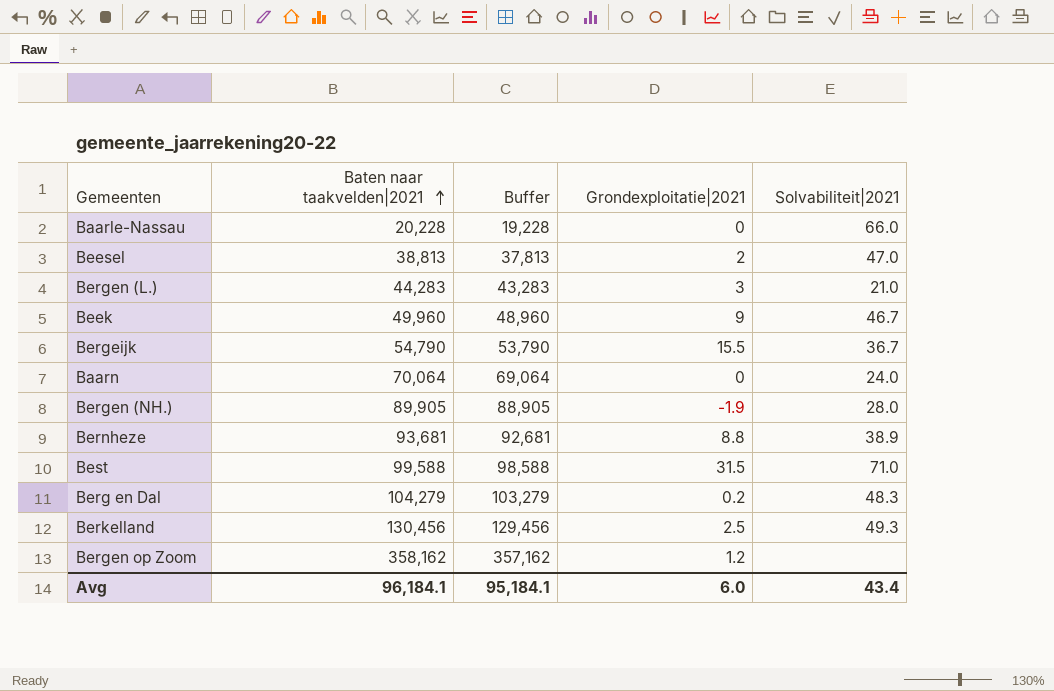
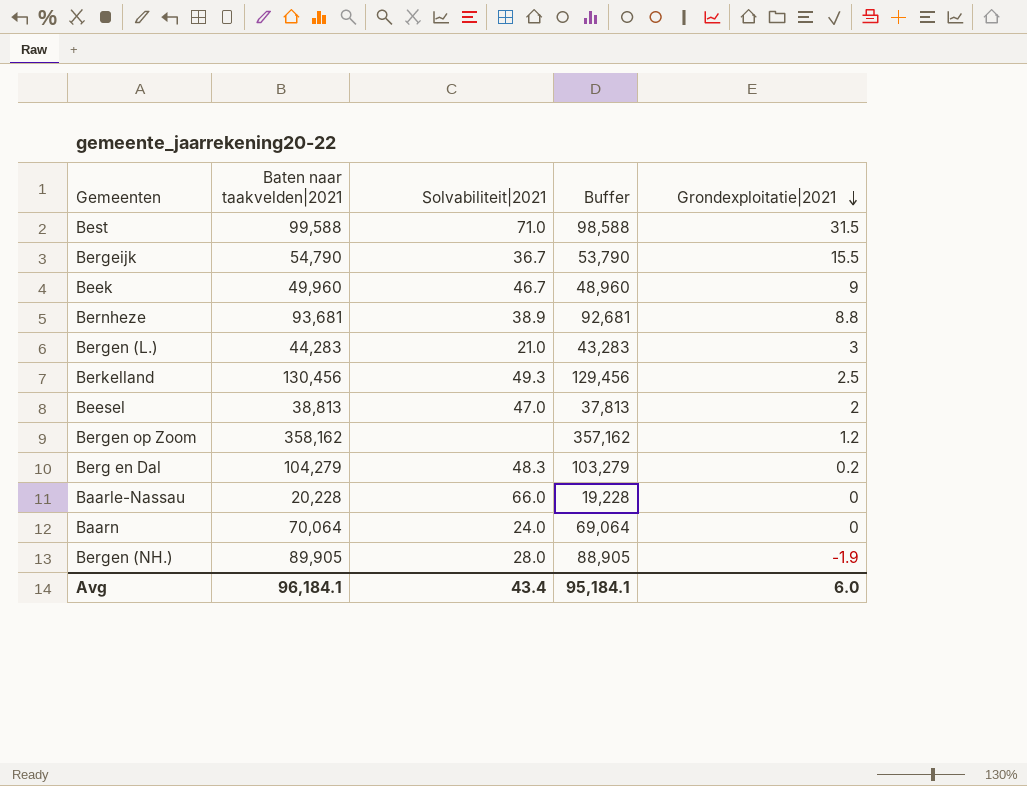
row order: Baten naar taakvelden|2021 ascending -> Grondexploitatie|2021 descending
column Solvabiliteit|2021 | position: 5 -> 3

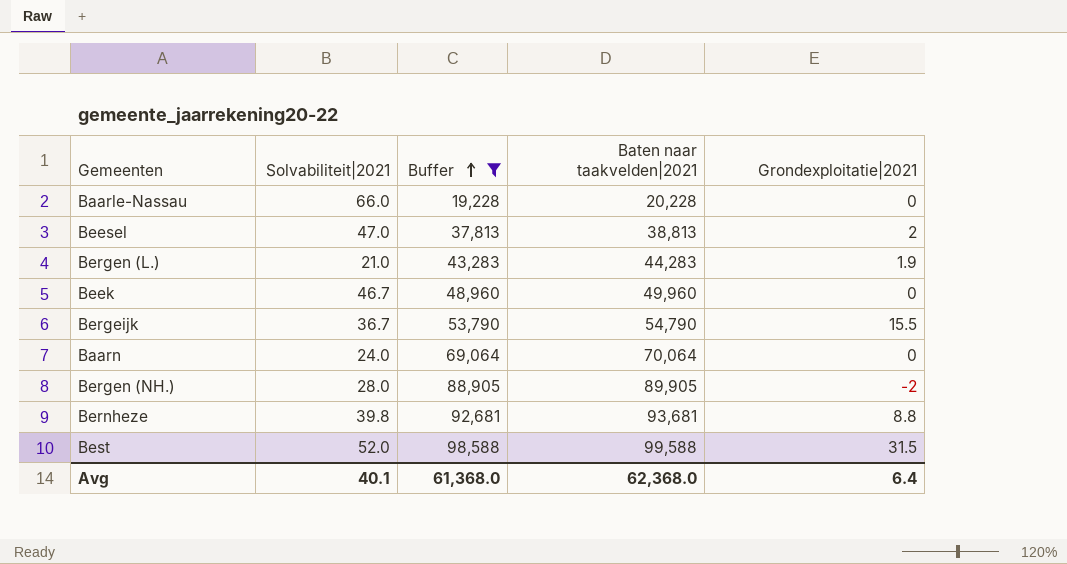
filter: none -> Buffer <= 98,588
row order: Grondexploitatie|2021 descending -> Buffer ascending
column Baten naar taakvelden|2021 | position: 2 -> 4
Bergen (L.) | Grondexploitatie|2021: 3 -> 1.9
Beek | Grondexploitatie|2021: 9 -> 0
Bergen (NH.) | Grondexploitatie|2021: -1.9 -> -2
Bernheze | Solvabiliteit|2021: 38.9 -> 39.8
Best | Solvabiliteit|2021: 71.0 -> 52.0
Avg | Solvabiliteit|2021: 43.4 -> 40.1
Avg | Buffer: 95,184.1 -> 61,368.0
Avg | Baten naar taakvelden|2021: 96,184.1 -> 62,368.0
Avg | Grondexploitatie|2021: 6.0 -> 6.4

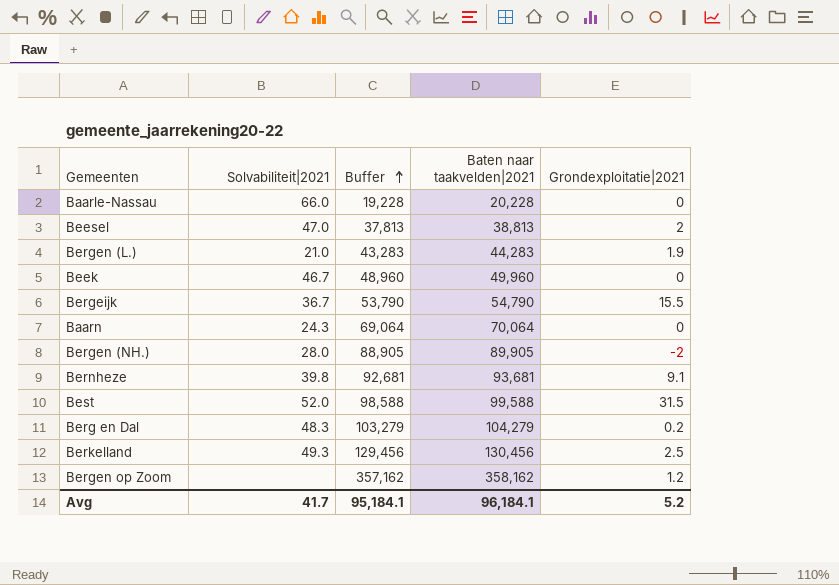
filter: Buffer <= 98,588 -> none
Baarn | Solvabiliteit|2021: 24.0 -> 24.3
Bernheze | Grondexploitatie|2021: 8.8 -> 9.1
Avg | Solvabiliteit|2021: 40.1 -> 41.7
Avg | Buffer: 61,368.0 -> 95,184.1
Avg | Baten naar taakvelden|2021: 62,368.0 -> 96,184.1
Avg | Grondexploitatie|2021: 6.4 -> 5.2

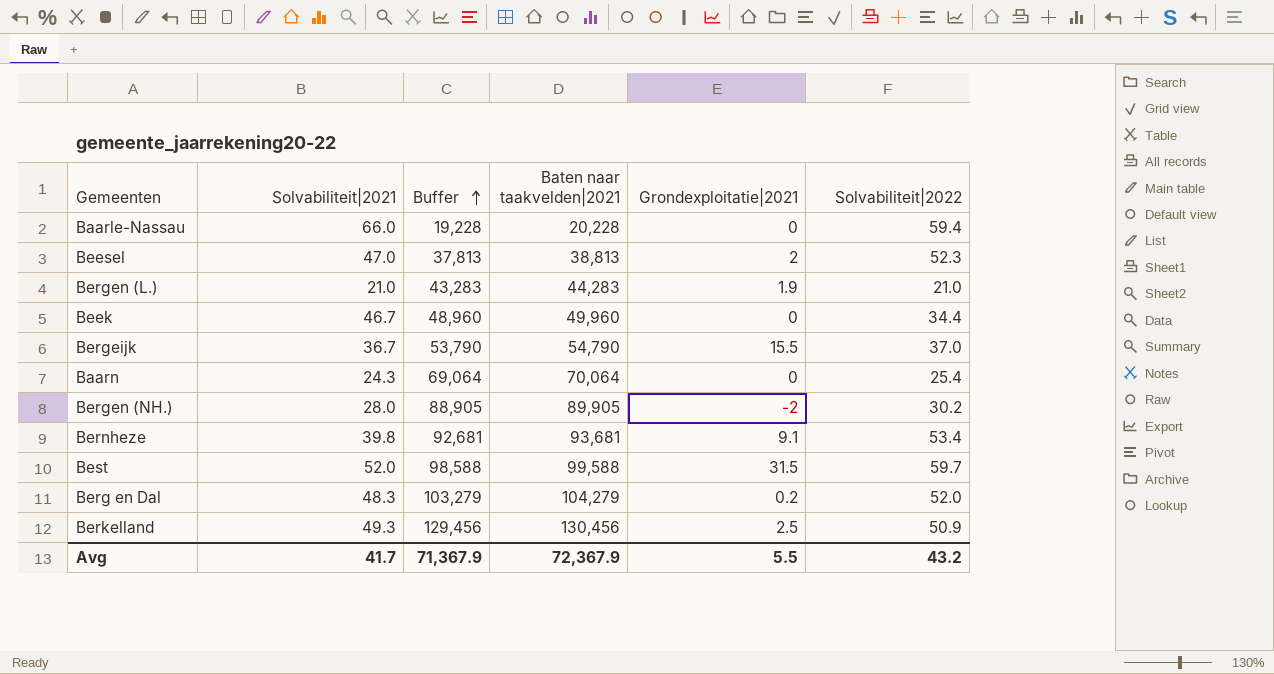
column Solvabiliteit|2022 | position: none -> 6
row Bergen op Zoom: none | 357,162 | 358,162 | 1.2 -> none
Avg | Buffer: 95,184.1 -> 71,367.9
Avg | Baten naar taakvelden|2021: 96,184.1 -> 72,367.9
Avg | Grondexploitatie|2021: 5.2 -> 5.5

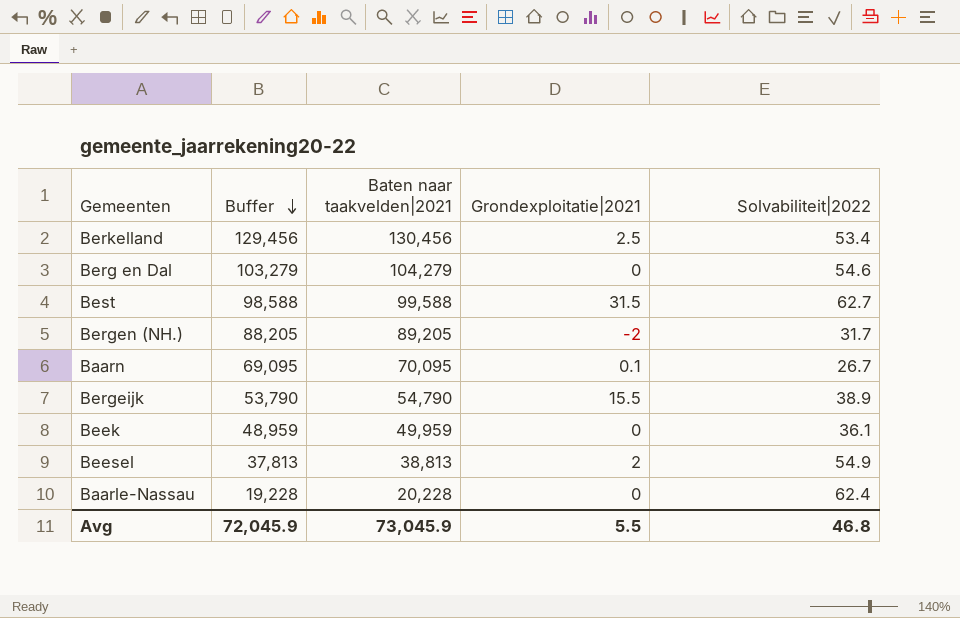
row order: Buffer ascending -> Buffer descending
column Solvabiliteit|2021 | position: 2 -> none
row Bergen (L.): 21.0 | 43,283 | 44,283 | 1.9 | 21.0 -> none
row Bernheze: 39.8 | 92,681 | 93,681 | 9.1 | 53.4 -> none
Berkelland | Solvabiliteit|2022: 50.9 -> 53.4
Berg en Dal | Grondexploitatie|2021: 0.2 -> 0
Berg en Dal | Solvabiliteit|2022: 52.0 -> 54.6
Best | Solvabiliteit|2022: 59.7 -> 62.7
Bergen (NH.) | Buffer: 88,905 -> 88,205
Bergen (NH.) | Baten naar taakvelden|2021: 89,905 -> 89,205
Bergen (NH.) | Solvabiliteit|2022: 30.2 -> 31.7
Baarn | Buffer: 69,064 -> 69,095
Baarn | Baten naar taakvelden|2021: 70,064 -> 70,095
Baarn | Grondexploitatie|2021: 0 -> 0.1
Baarn | Solvabiliteit|2022: 25.4 -> 26.7
Bergeijk | Solvabiliteit|2022: 37.0 -> 38.9
Beek | Buffer: 48,960 -> 48,959
Beek | Baten naar taakvelden|2021: 49,960 -> 49,959
Beek | Solvabiliteit|2022: 34.4 -> 36.1
Beesel | Solvabiliteit|2022: 52.3 -> 54.9
Baarle-Nassau | Solvabiliteit|2022: 59.4 -> 62.4
Avg | Buffer: 71,367.9 -> 72,045.9
Avg | Baten naar taakvelden|2021: 72,367.9 -> 73,045.9
Avg | Solvabiliteit|2022: 43.2 -> 46.8

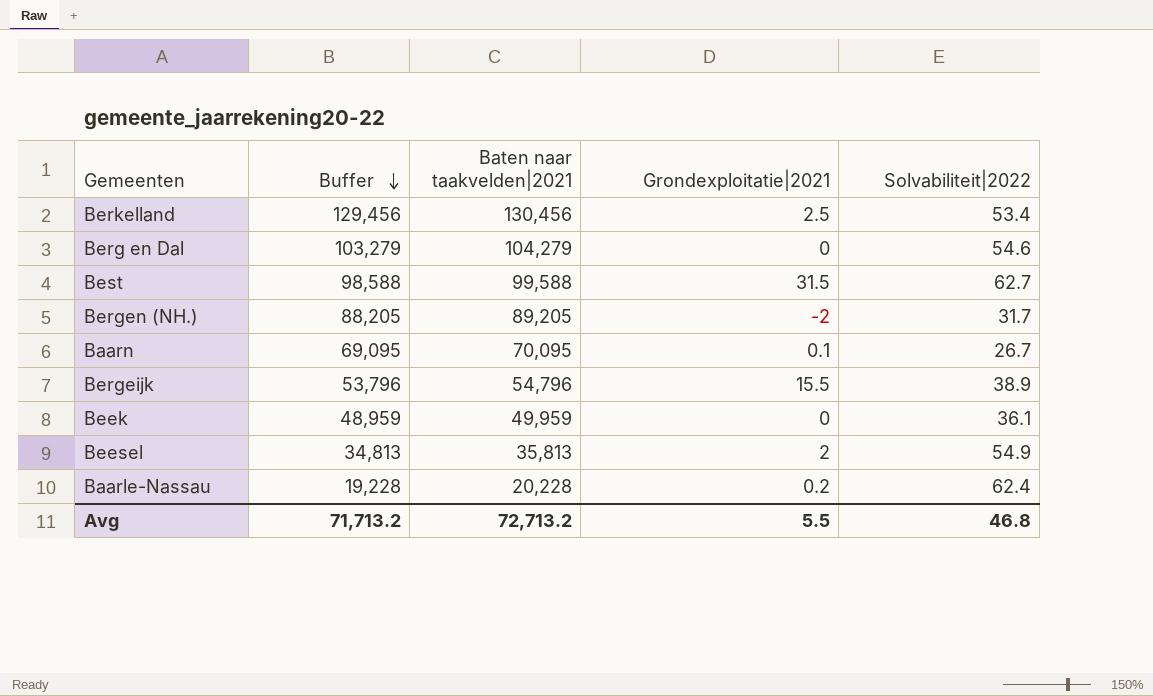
Bergeijk | Buffer: 53,790 -> 53,796
Bergeijk | Baten naar taakvelden|2021: 54,790 -> 54,796
Beesel | Buffer: 37,813 -> 34,813
Beesel | Baten naar taakvelden|2021: 38,813 -> 35,813
Baarle-Nassau | Grondexploitatie|2021: 0 -> 0.2
Avg | Buffer: 72,045.9 -> 71,713.2
Avg | Baten naar taakvelden|2021: 73,045.9 -> 72,713.2

